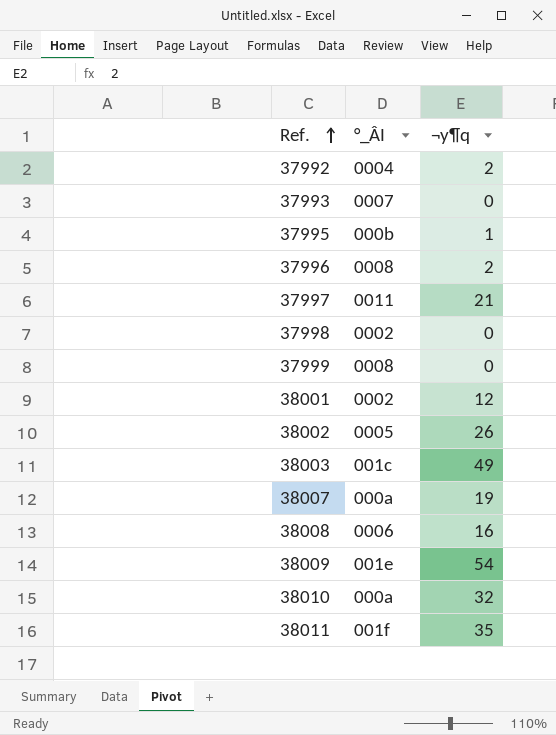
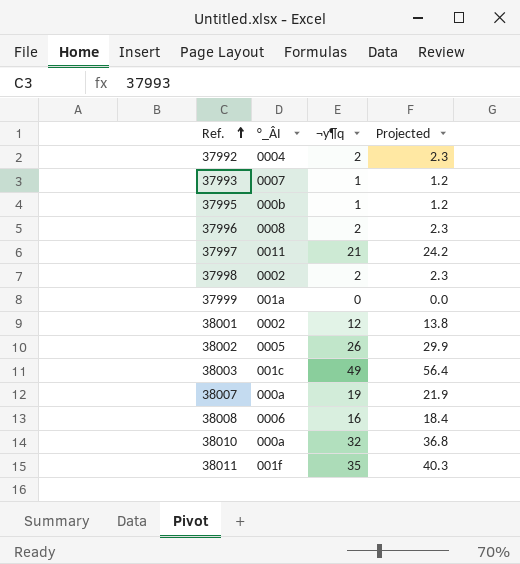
column Projected | formula: none -> [¬y¶q] * 1.15
row 38009: 001e | 54 -> none
37993 | ¬y¶q: 0 -> 1
37998 | ¬y¶q: 0 -> 2
37999 | °_ÂI: 0008 -> 001a

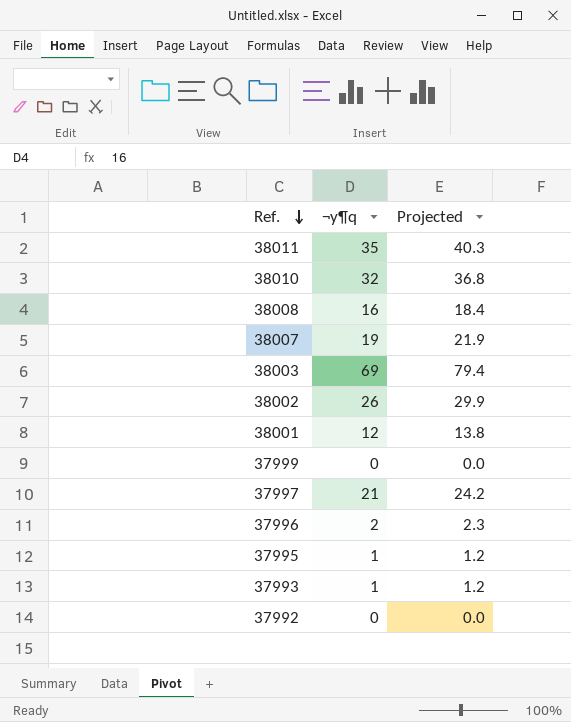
row order: Ref. ascending -> Ref. descending
column °_ÂI | position: 2 -> none
row 37998: 0002 | 2 | 2.3 -> none
38003 | ¬y¶q: 49 -> 69
38003 | Projected: 56.4 -> 79.4
37992 | ¬y¶q: 2 -> 0
37992 | Projected: 2.3 -> 0.0

